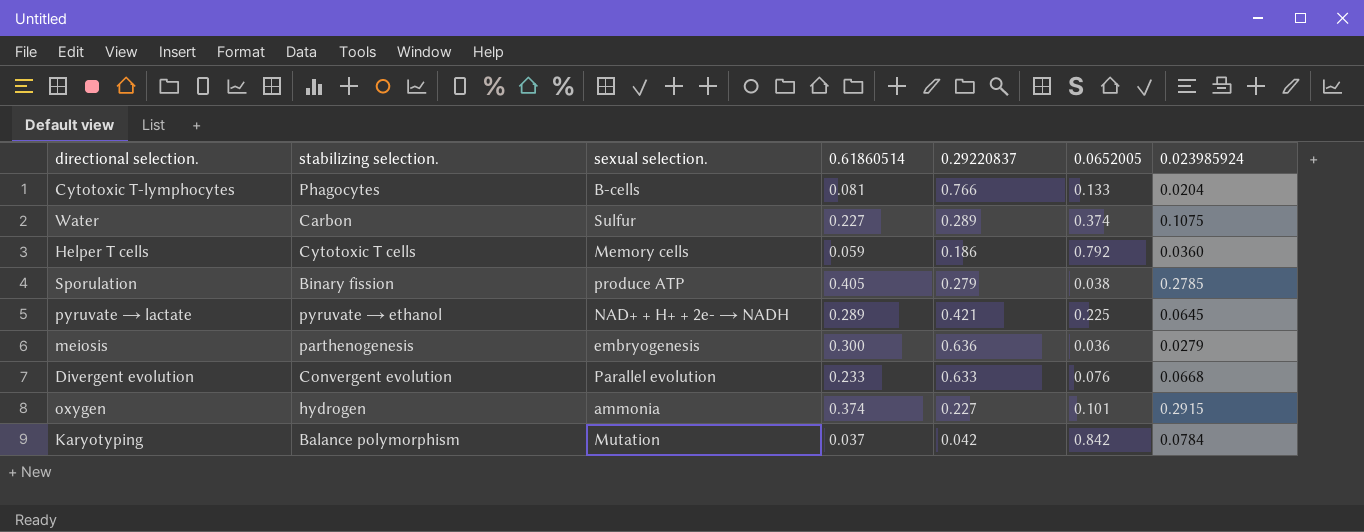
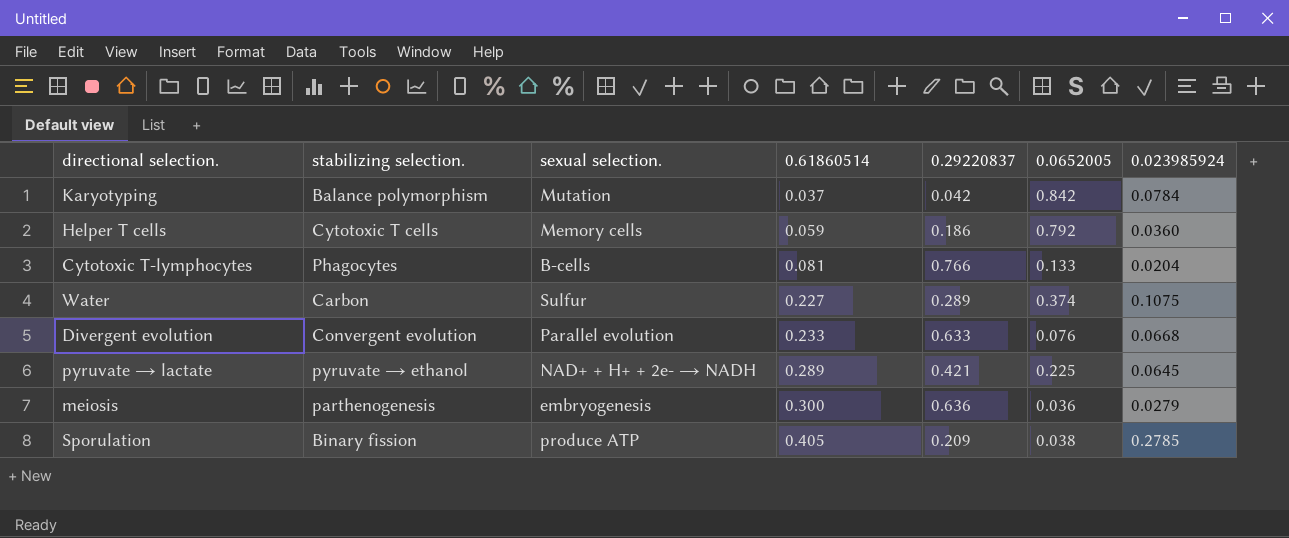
row order: none -> 0.61860514 ascending
row oxygen: hydrogen | ammonia | 0.374 | 0.227 | 0.101 | 0.2915 -> none
Sporulation | 0.29220837: 0.279 -> 0.209

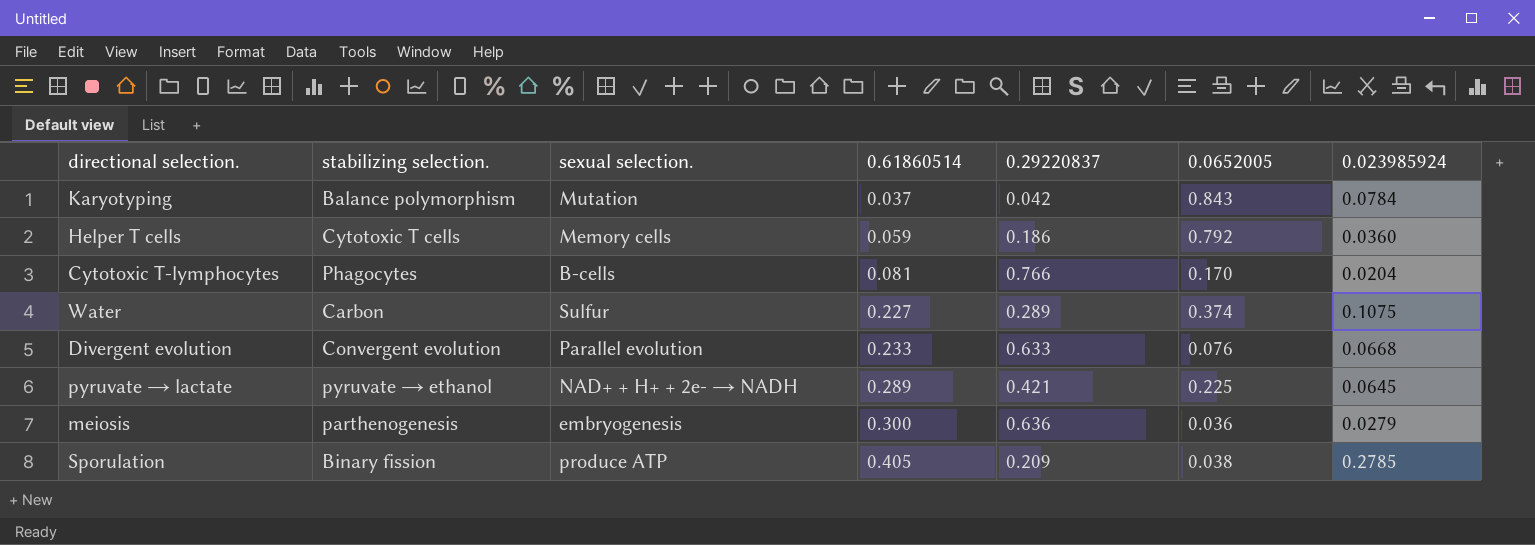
Karyotyping | 0.0652005: 0.842 -> 0.843
Cytotoxic T-lymphocytes | 0.0652005: 0.133 -> 0.170

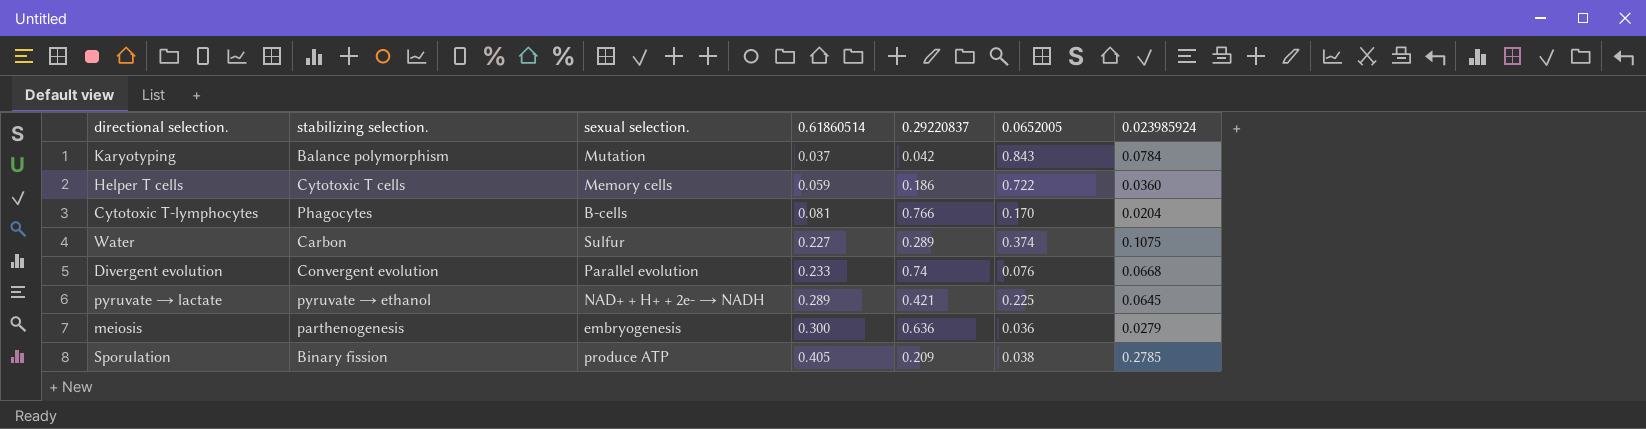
Helper T cells | 0.0652005: 0.792 -> 0.722
Divergent evolution | 0.29220837: 0.633 -> 0.74

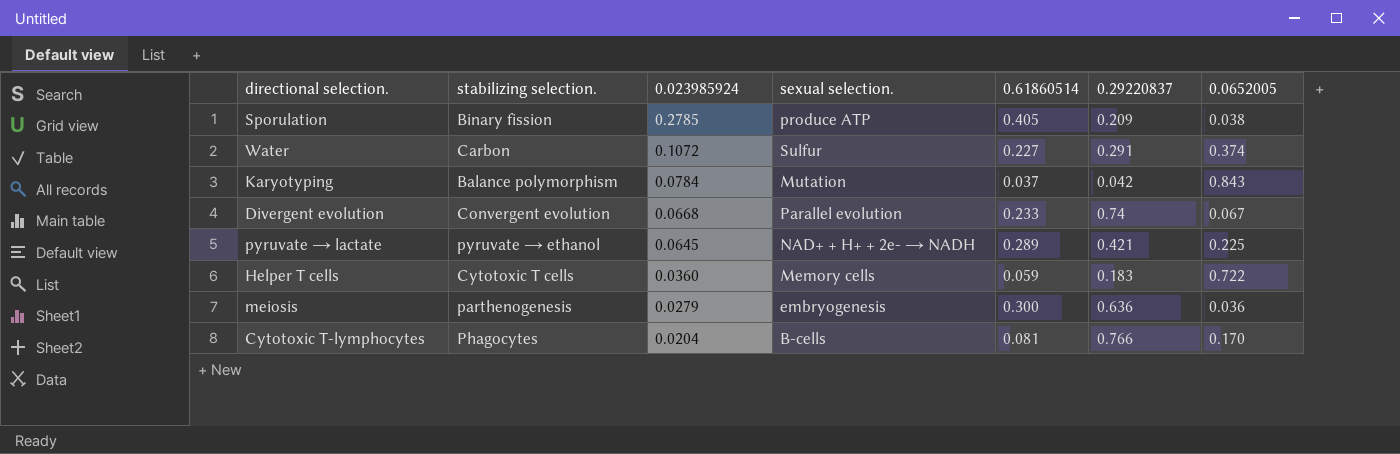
row order: 0.61860514 ascending -> 0.023985924 descending
column 0.023985924 | position: 7 -> 3
Water | 0.023985924: 0.1075 -> 0.1072
Water | 0.29220837: 0.289 -> 0.291
Divergent evolution | 0.0652005: 0.076 -> 0.067
Helper T cells | 0.29220837: 0.186 -> 0.183

